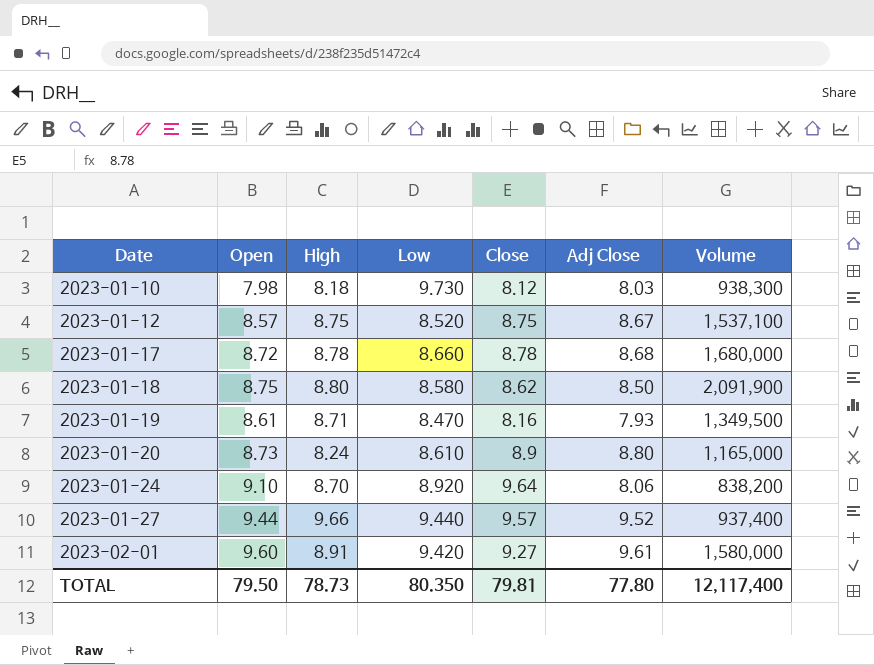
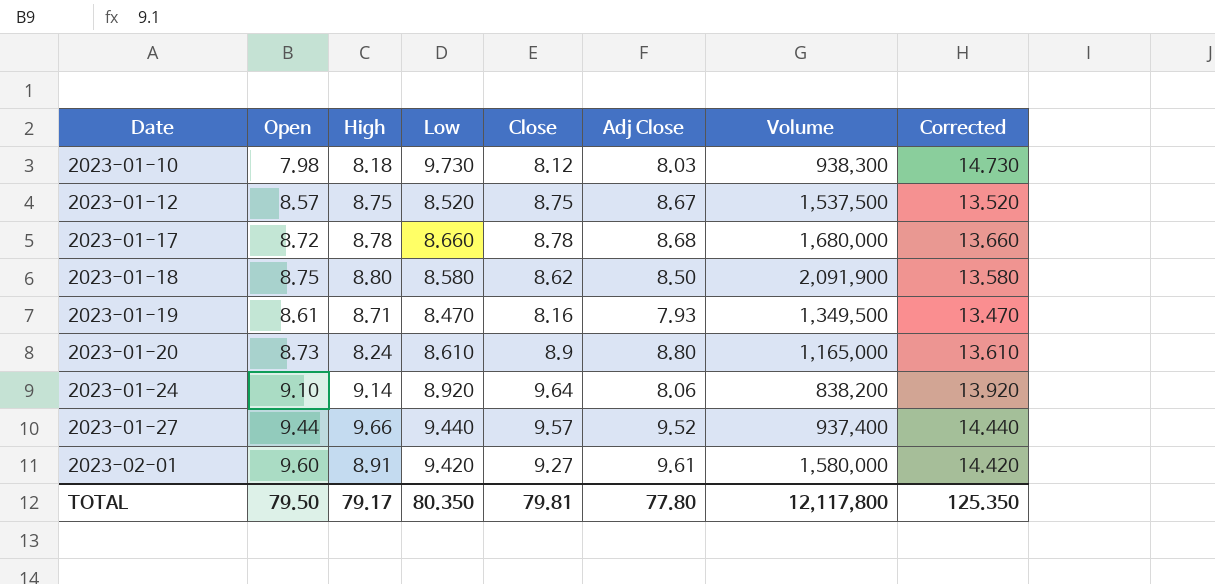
column Corrected | formula: none -> [Low] + 5
2023-01-12 | Volume: 1,537,100 -> 1,537,500
2023-01-24 | High: 8.70 -> 9.14
TOTAL | High: 78.73 -> 79.17
TOTAL | Volume: 12,117,400 -> 12,117,800

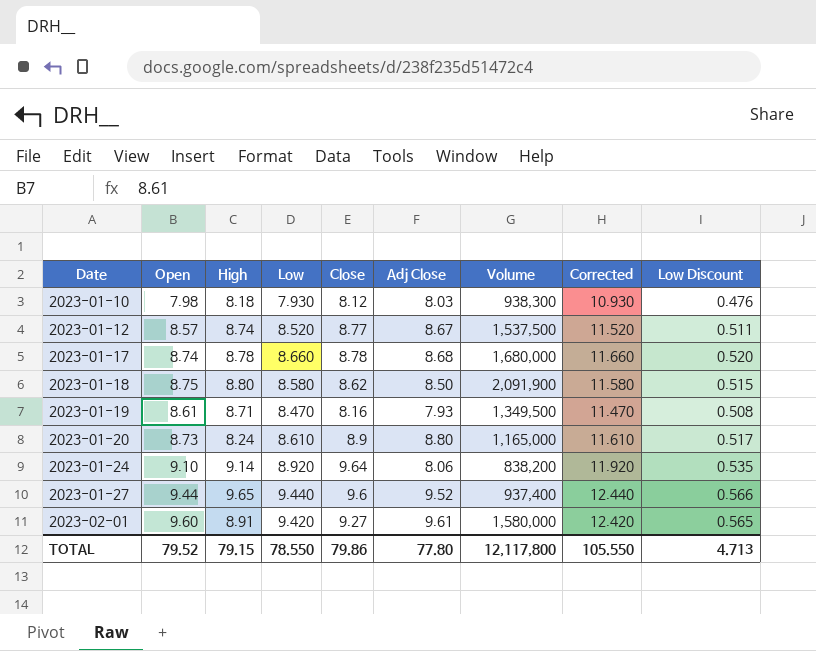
column Corrected | formula: [Low] + 5 -> [Low] + 3
column Low Discount | formula: none -> [Low] * 0.06
2023-01-10 | Low: 9.730 -> 7.930
2023-01-12 | High: 8.75 -> 8.74
2023-01-12 | Close: 8.75 -> 8.77
2023-01-17 | Open: 8.72 -> 8.74
2023-01-27 | High: 9.66 -> 9.65
2023-01-27 | Close: 9.57 -> 9.6
TOTAL | Open: 79.50 -> 79.52
TOTAL | High: 79.17 -> 79.15
TOTAL | Low: 80.350 -> 78.550
TOTAL | Close: 79.81 -> 79.86
TOTAL | Corrected: 125.350 -> 105.550

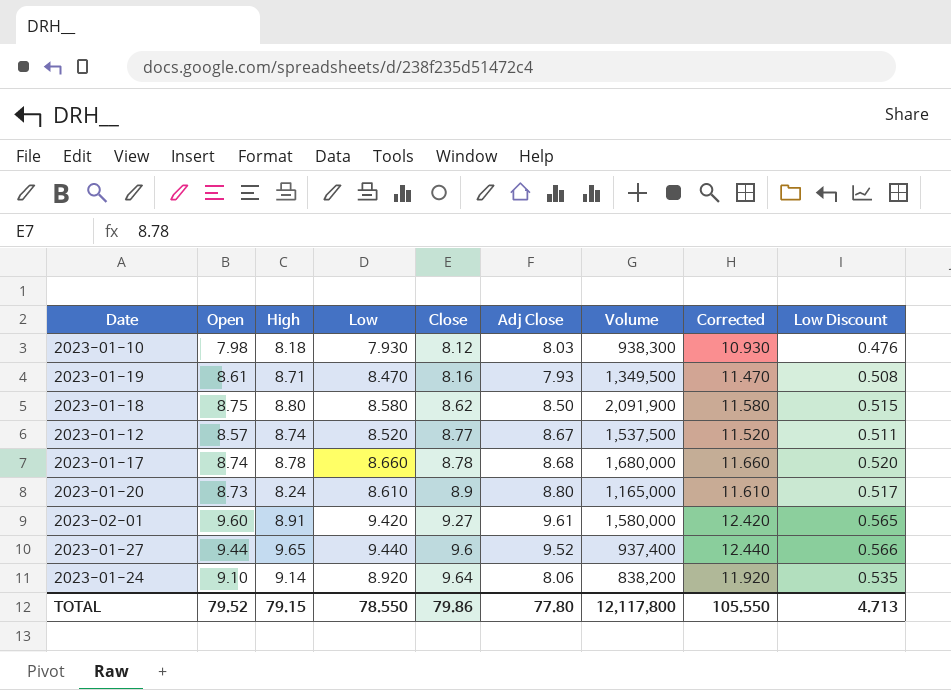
row order: Date ascending -> Close ascending

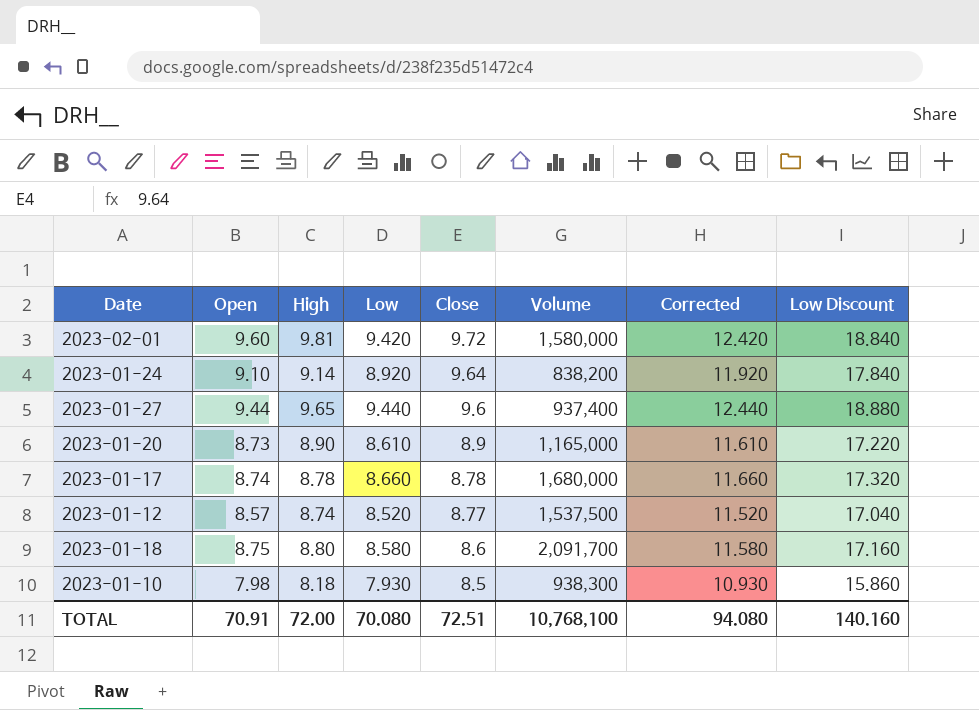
row order: Close ascending -> Close descending
column Adj Close | position: 6 -> none
column Low Discount | formula: [Low] * 0.06 -> [Low] * 2
row 2023-01-19: 8.61 | 8.71 | 8.470 | 8.16 | 7.93 | 1,349,500 | 11.470 | 0.508 -> none
2023-02-01 | High: 8.91 -> 9.81
2023-02-01 | Close: 9.27 -> 9.72
2023-01-20 | High: 8.24 -> 8.90
2023-01-18 | Close: 8.62 -> 8.6
2023-01-18 | Volume: 2,091,900 -> 2,091,700
2023-01-10 | Close: 8.12 -> 8.5
TOTAL | Open: 79.52 -> 70.91
TOTAL | High: 79.15 -> 72.00
TOTAL | Low: 78.550 -> 70.080
TOTAL | Close: 79.86 -> 72.51
TOTAL | Volume: 12,117,800 -> 10,768,100
TOTAL | Corrected: 105.550 -> 94.080
TOTAL | Low Discount: 4.713 -> 140.160

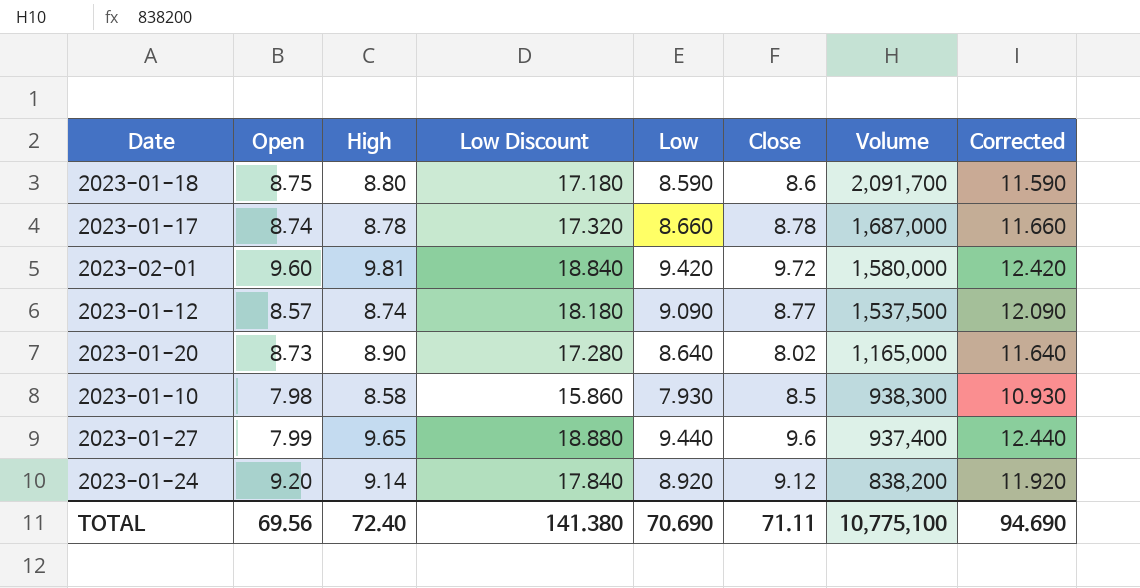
row order: Close descending -> Volume descending
column Low Discount | position: 8 -> 4
2023-01-18 | Low Discount: 17.160 -> 17.180
2023-01-18 | Low: 8.580 -> 8.590
2023-01-18 | Corrected: 11.580 -> 11.590
2023-01-17 | Volume: 1,680,000 -> 1,687,000
2023-01-12 | Low Discount: 17.040 -> 18.180
2023-01-12 | Low: 8.520 -> 9.090
2023-01-12 | Corrected: 11.520 -> 12.090
2023-01-20 | Low Discount: 17.220 -> 17.280
2023-01-20 | Low: 8.610 -> 8.640
2023-01-20 | Close: 8.9 -> 8.02
2023-01-20 | Corrected: 11.610 -> 11.640
2023-01-10 | High: 8.18 -> 8.58
2023-01-27 | Open: 9.44 -> 7.99
2023-01-24 | Open: 9.10 -> 9.20
2023-01-24 | Close: 9.64 -> 9.12
TOTAL | Open: 70.91 -> 69.56
TOTAL | High: 72.00 -> 72.40
TOTAL | Low Discount: 140.160 -> 141.380
TOTAL | Low: 70.080 -> 70.690
TOTAL | Close: 72.51 -> 71.11
TOTAL | Volume: 10,768,100 -> 10,775,100
TOTAL | Corrected: 94.080 -> 94.690

